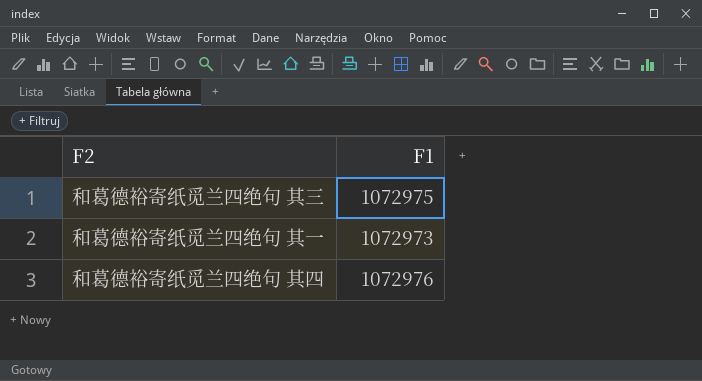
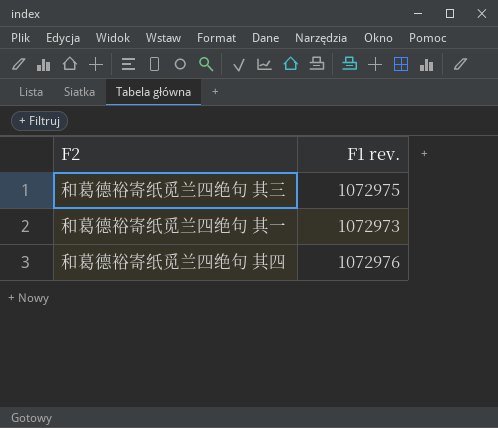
column name: F1 -> F1 rev.

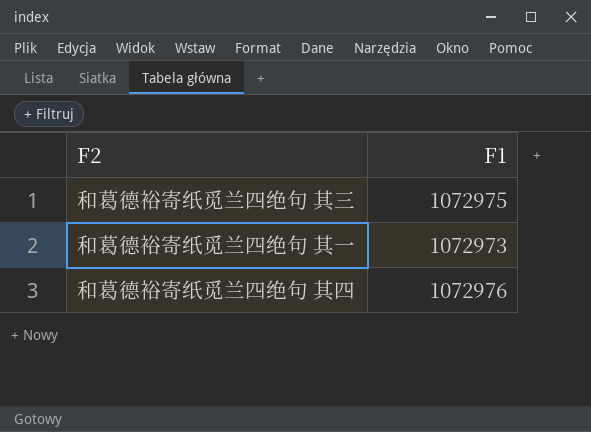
column name: F1 rev. -> F1

